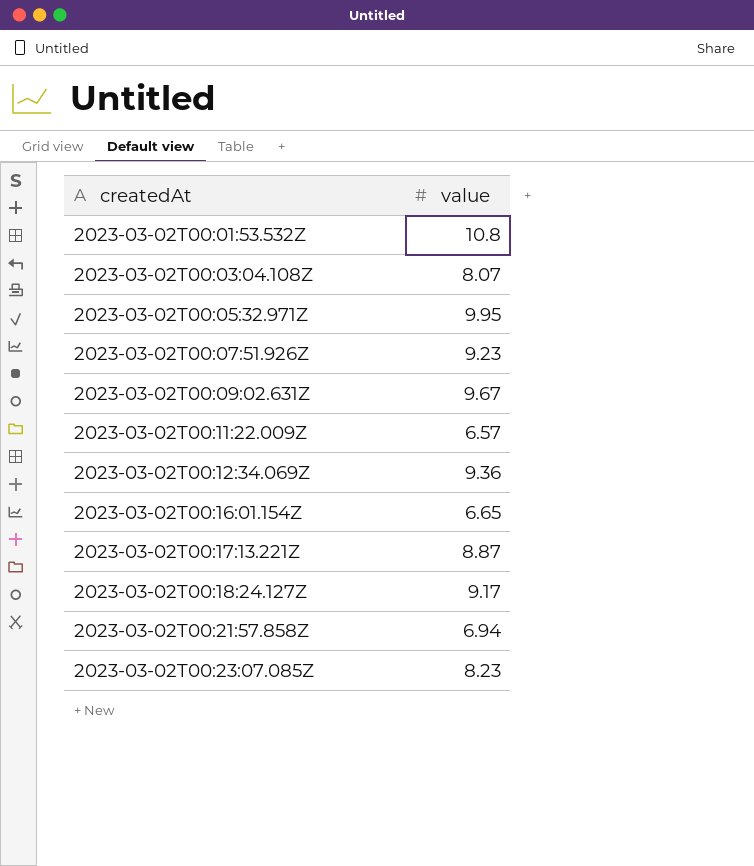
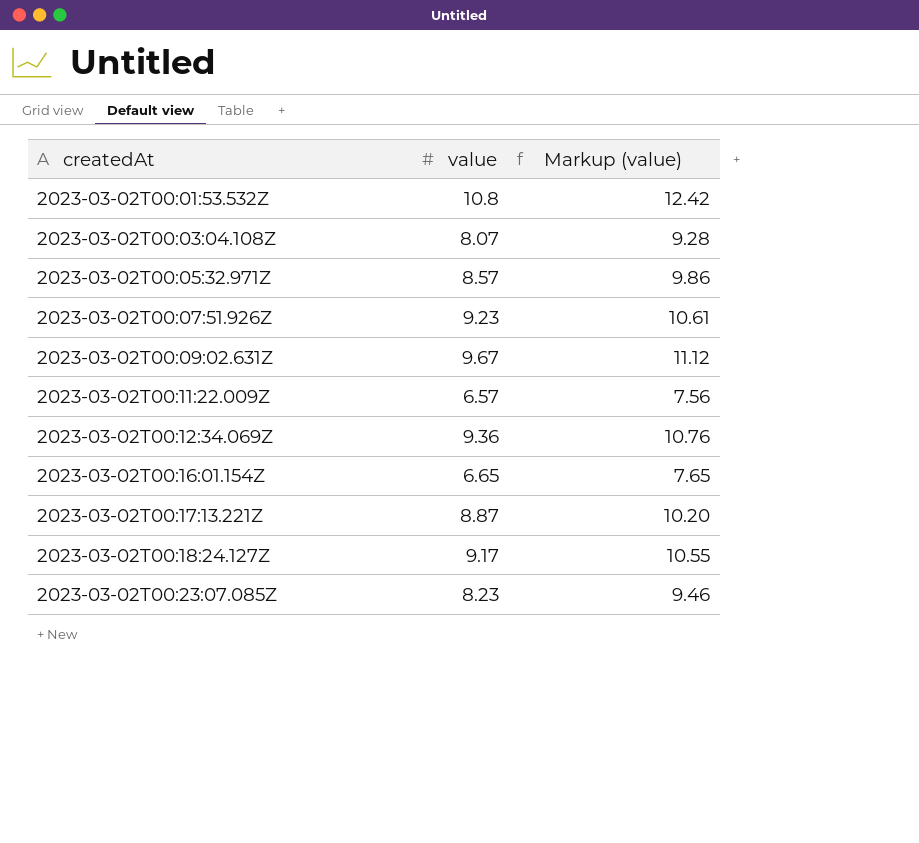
column Markup (value) | formula: none -> [value] * 1.15
row 2023-03-02T00:21:57.858Z: 6.94 -> none
2023-03-02T00:05:32.971Z | value: 9.95 -> 8.57

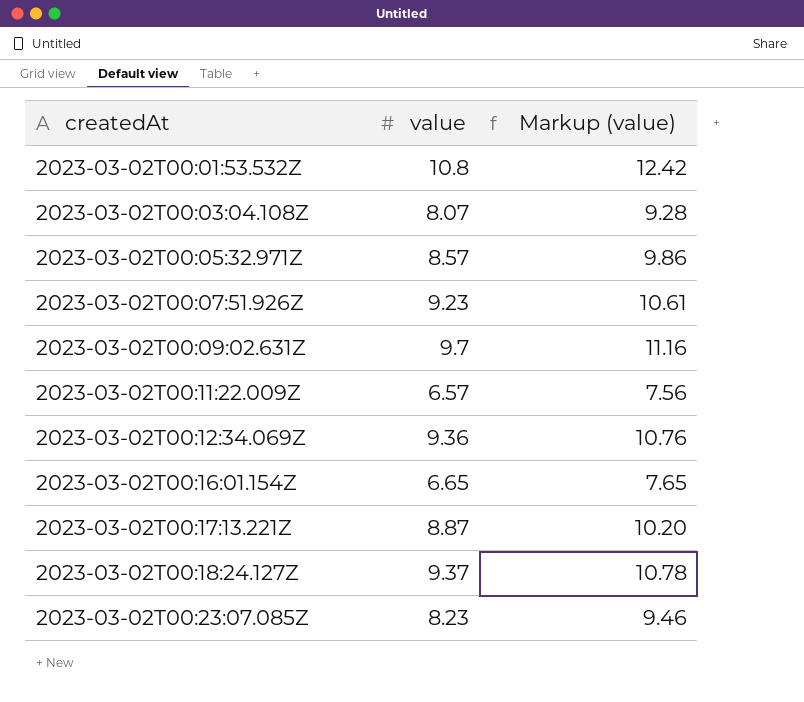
2023-03-02T00:09:02.631Z | value: 9.67 -> 9.7
2023-03-02T00:09:02.631Z | Markup (value): 11.12 -> 11.16
2023-03-02T00:18:24.127Z | value: 9.17 -> 9.37
2023-03-02T00:18:24.127Z | Markup (value): 10.55 -> 10.78

